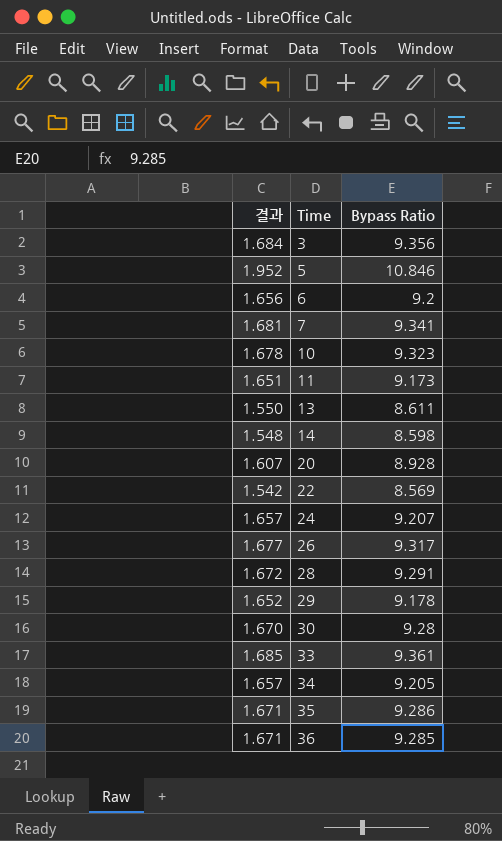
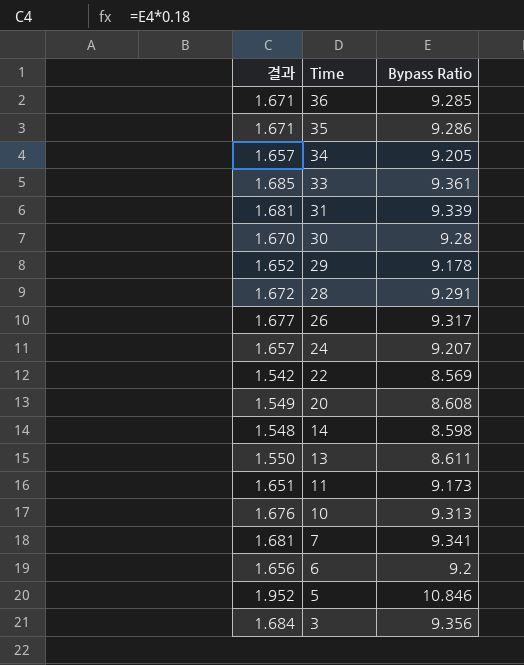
row order: Time ascending -> Time descending
row 31: none -> 1.681 | 9.339
20 | 결과: 1.607 -> 1.549
20 | Bypass Ratio: 8.928 -> 8.608
10 | 결과: 1.678 -> 1.676
10 | Bypass Ratio: 9.323 -> 9.313

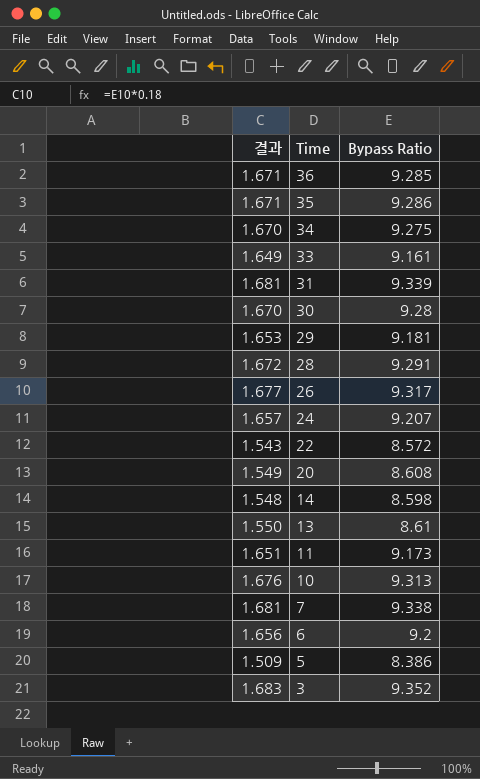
34 | 결과: 1.657 -> 1.670
34 | Bypass Ratio: 9.205 -> 9.275
33 | 결과: 1.685 -> 1.649
33 | Bypass Ratio: 9.361 -> 9.161
29 | 결과: 1.652 -> 1.653
29 | Bypass Ratio: 9.178 -> 9.181
22 | 결과: 1.542 -> 1.543
22 | Bypass Ratio: 8.569 -> 8.572
13 | Bypass Ratio: 8.611 -> 8.61
7 | Bypass Ratio: 9.341 -> 9.338
5 | 결과: 1.952 -> 1.509
5 | Bypass Ratio: 10.846 -> 8.386
3 | 결과: 1.684 -> 1.683
3 | Bypass Ratio: 9.356 -> 9.352

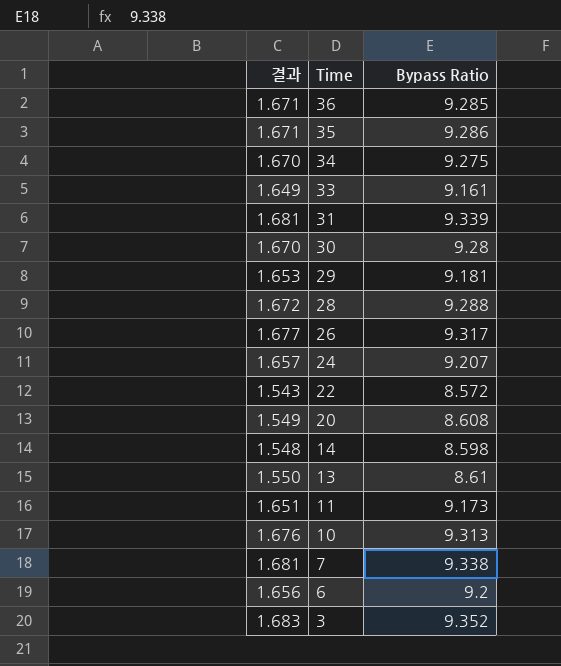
row 5: 1.509 | 8.386 -> none
28 | Bypass Ratio: 9.291 -> 9.288

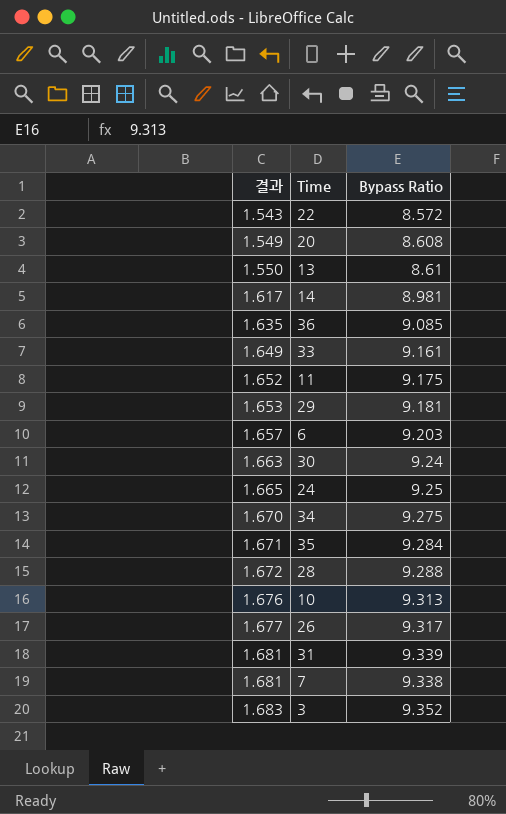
row order: Time descending -> 결과 ascending
14 | 결과: 1.548 -> 1.617
14 | Bypass Ratio: 8.598 -> 8.981
36 | 결과: 1.671 -> 1.635
36 | Bypass Ratio: 9.285 -> 9.085
11 | 결과: 1.651 -> 1.652
11 | Bypass Ratio: 9.173 -> 9.175
6 | 결과: 1.656 -> 1.657
6 | Bypass Ratio: 9.2 -> 9.203
30 | 결과: 1.670 -> 1.663
30 | Bypass Ratio: 9.28 -> 9.24
24 | 결과: 1.657 -> 1.665
24 | Bypass Ratio: 9.207 -> 9.25
35 | Bypass Ratio: 9.286 -> 9.284

